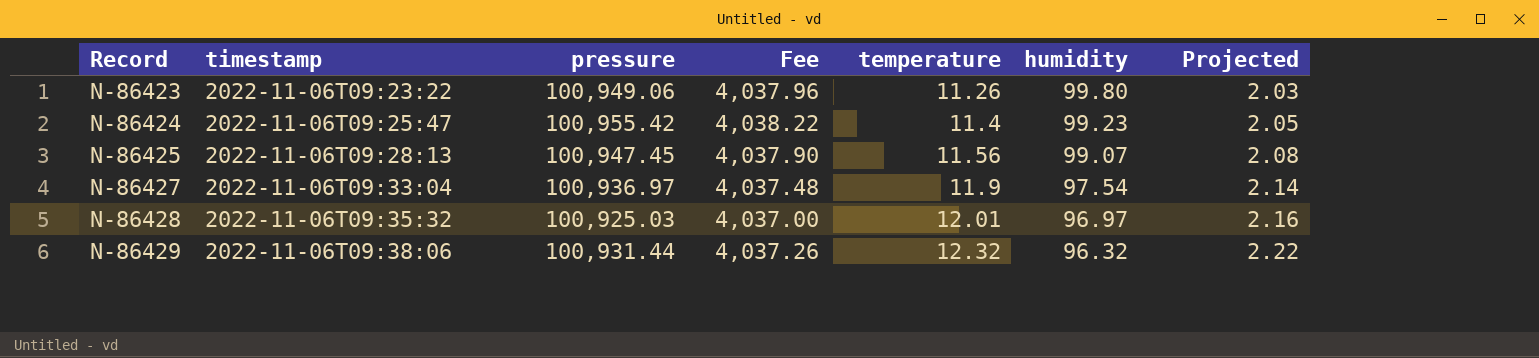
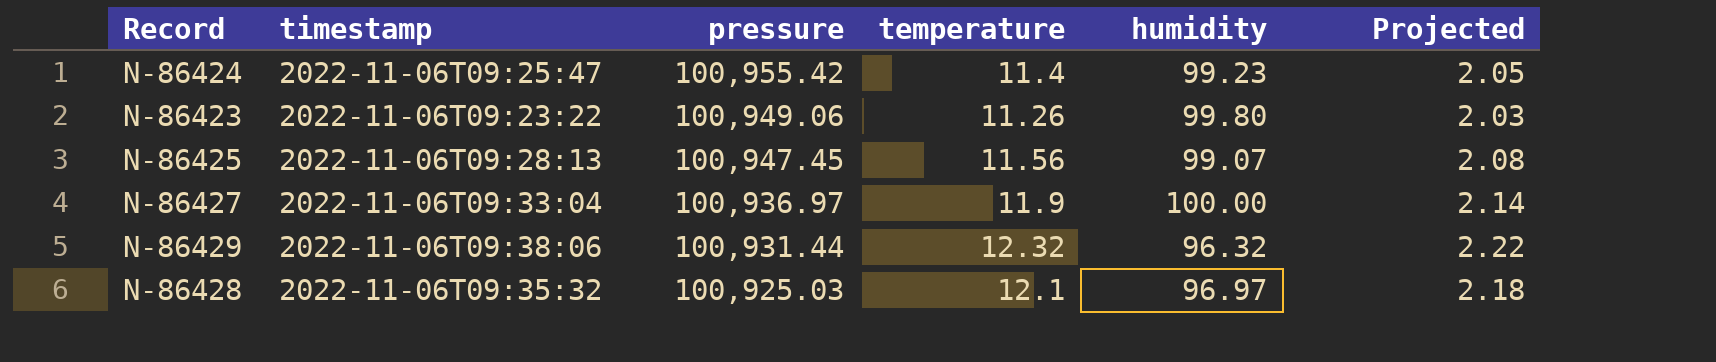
row order: Record ascending -> pressure descending
column Fee | formula: [pressure] * 0.04 -> none
N-86427 | humidity: 97.54 -> 100.00
N-86428 | temperature: 12.01 -> 12.1
N-86428 | Projected: 2.16 -> 2.18

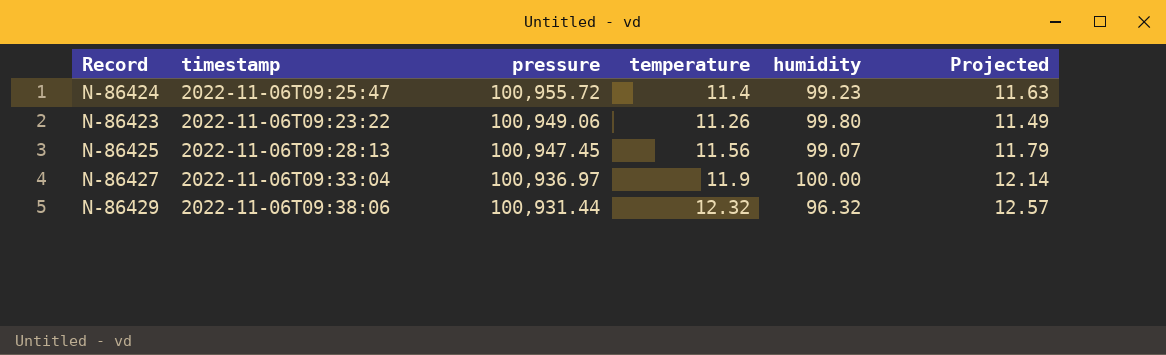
column Projected | formula: [temperature] * 0.18 -> [temperature] * 1.02
row N-86428: 2022-11-06T09:35:32 | 100,925.03 | 12.1 | 96.97 | 2.18 -> none
N-86424 | pressure: 100,955.42 -> 100,955.72

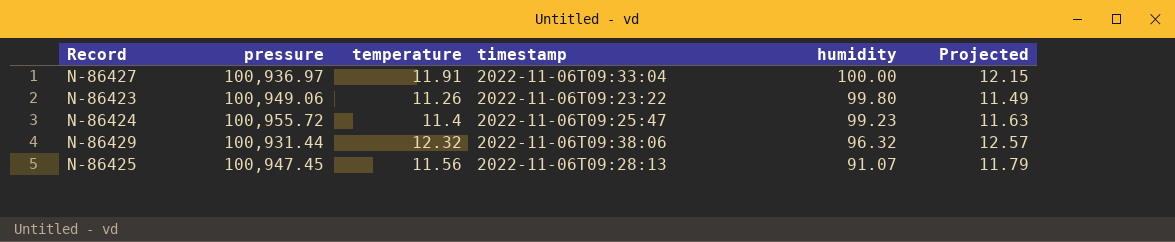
row order: pressure descending -> humidity descending
column timestamp | position: 2 -> 4
N-86427 | temperature: 11.9 -> 11.91
N-86427 | Projected: 12.14 -> 12.15
N-86425 | humidity: 99.07 -> 91.07

